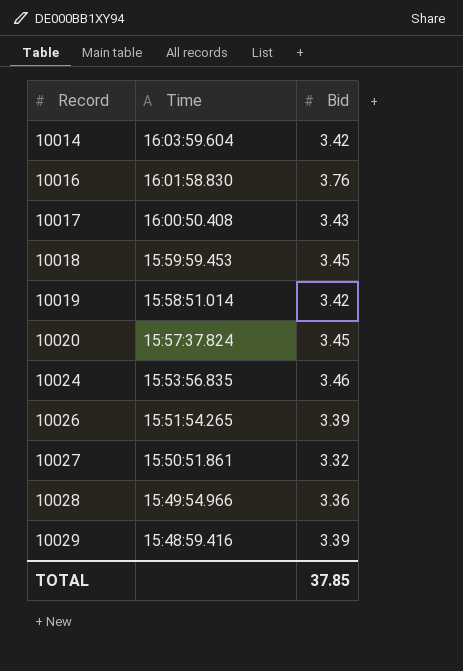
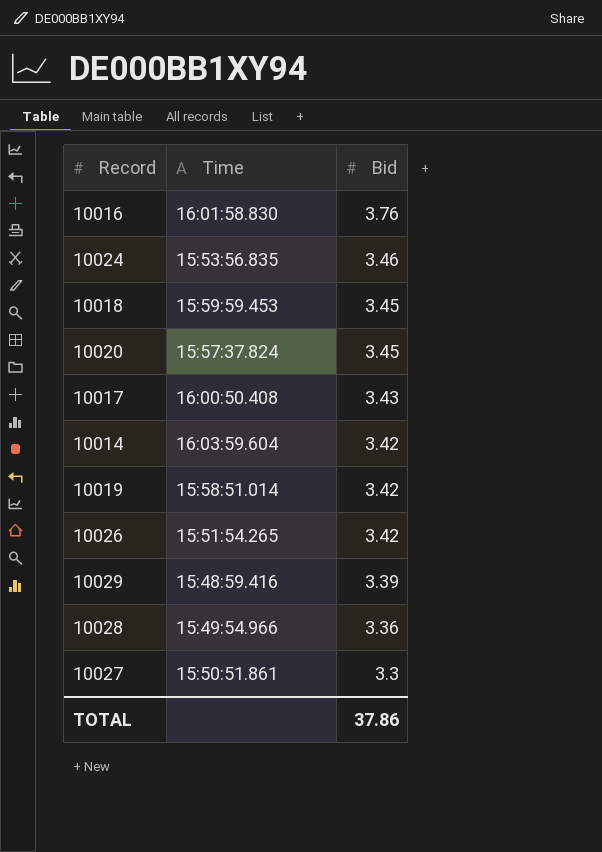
row order: Record ascending -> Bid descending
10026 | Bid: 3.39 -> 3.42
10027 | Bid: 3.32 -> 3.3
TOTAL | Bid: 37.85 -> 37.86

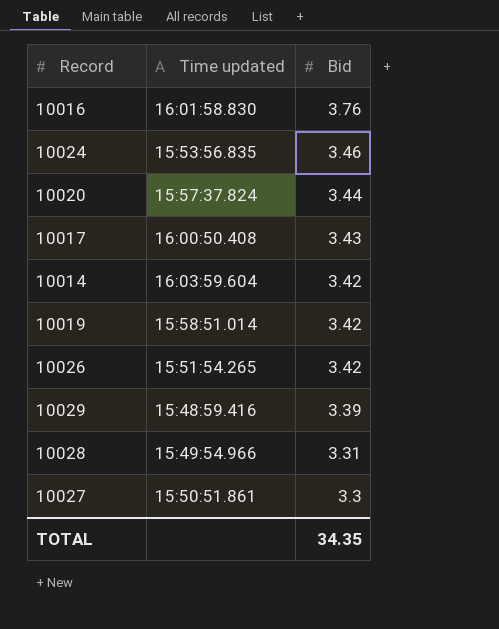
column name: Time -> Time updated
row 10018: 15:59:59.453 | 3.45 -> none
10020 | Bid: 3.45 -> 3.44
10028 | Bid: 3.36 -> 3.31
TOTAL | Bid: 37.86 -> 34.35

